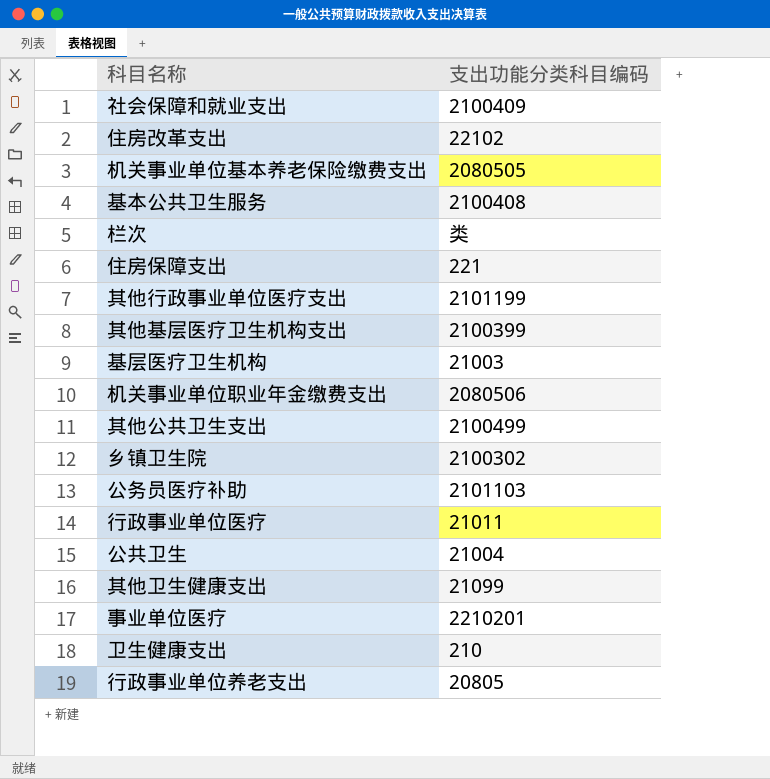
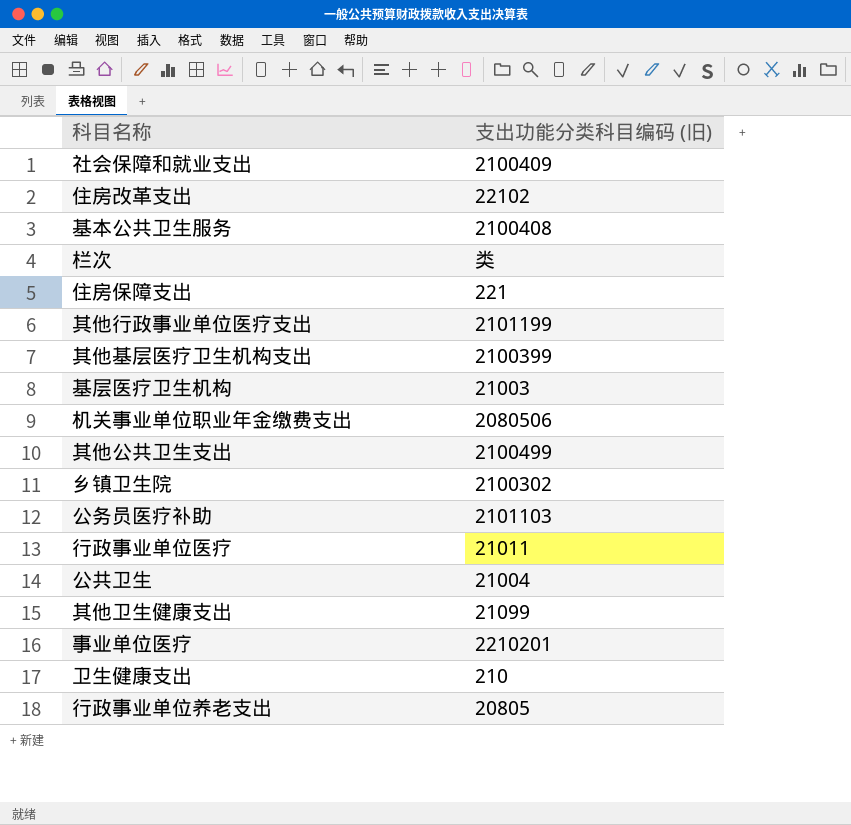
column name: 支出功能分类科目编码 -> 支出功能分类科目编码 (旧)
row 机关事业单位基本养老保险缴费支出: 2080505 -> none

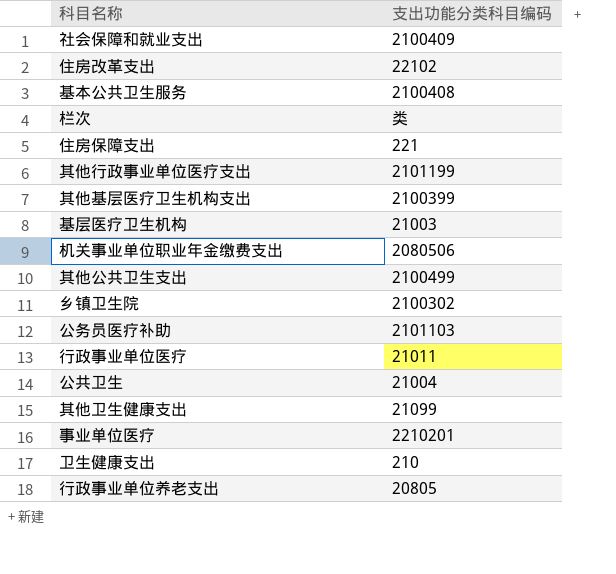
column name: 支出功能分类科目编码 (旧) -> 支出功能分类科目编码

